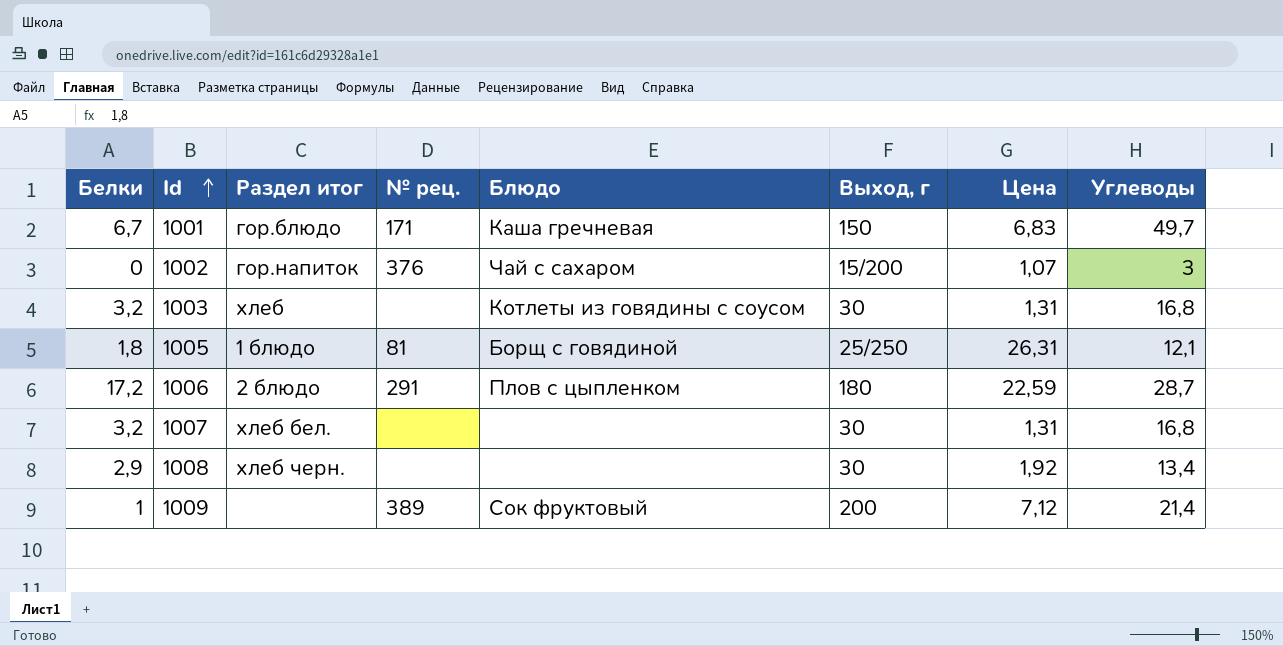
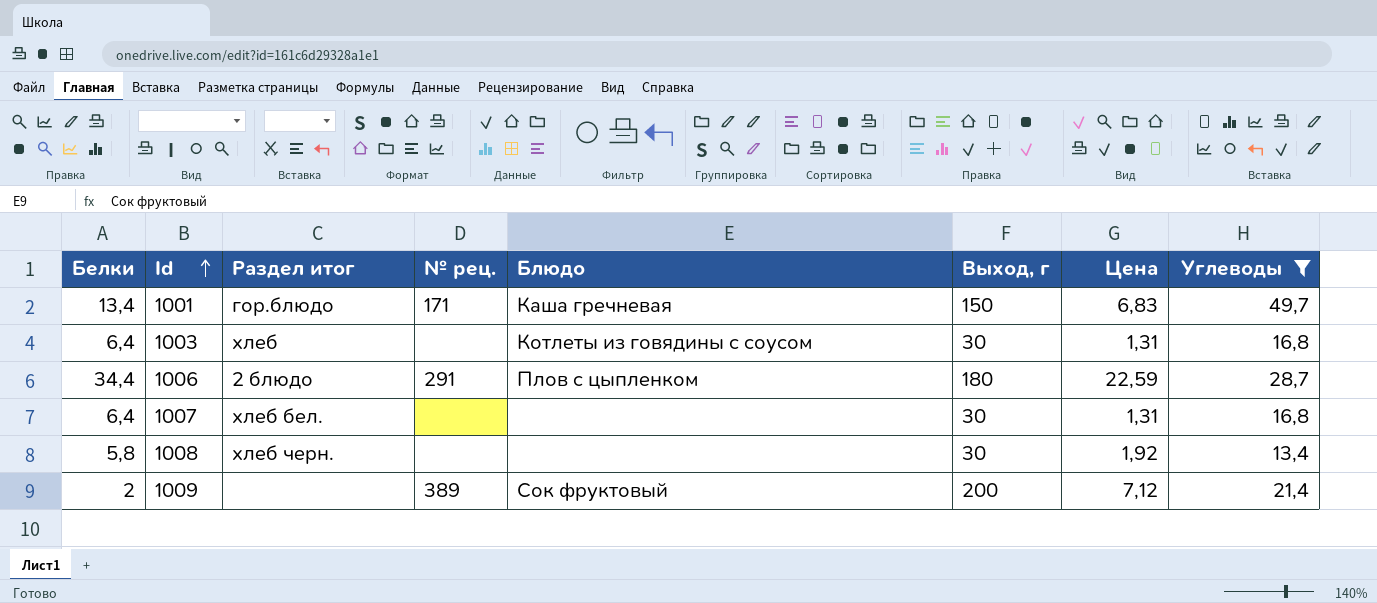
filter: none -> Углеводы >= 13,4
1001 | Белки: 6,7 -> 13,4
1003 | Белки: 3,2 -> 6,4
1006 | Белки: 17,2 -> 34,4
1007 | Белки: 3,2 -> 6,4
1008 | Белки: 2,9 -> 5,8
1009 | Белки: 1 -> 2

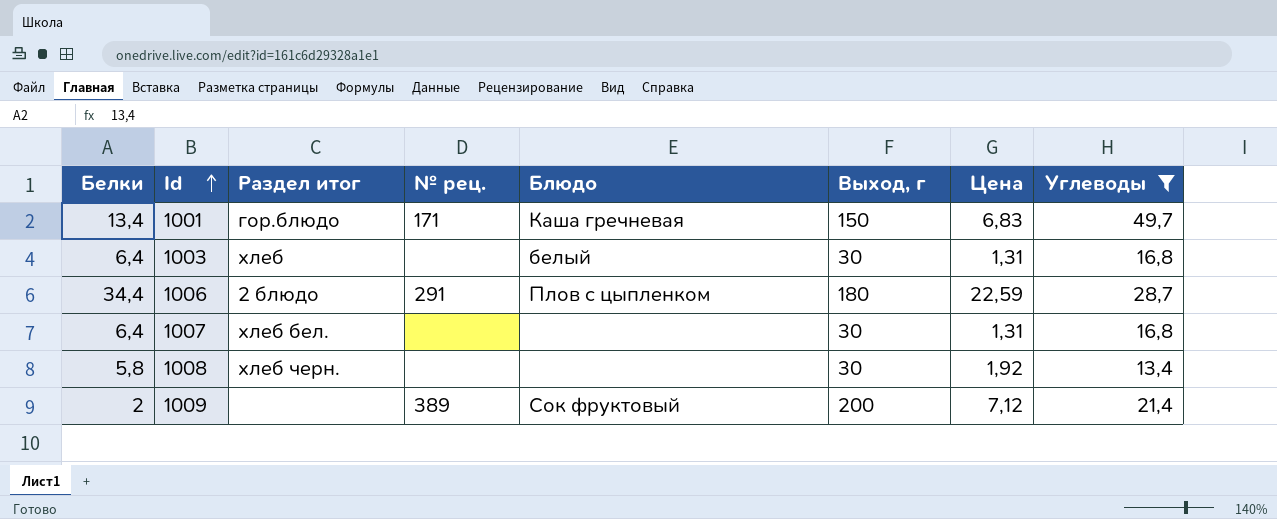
1003 | Блюдо: Котлеты из говядины с соусом -> белый

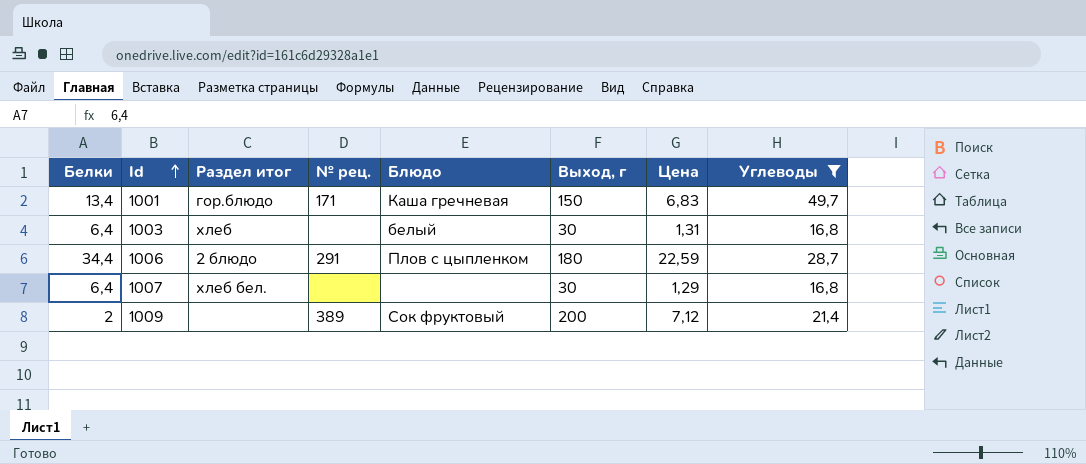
row 1008: 5,8 | хлеб черн. | none | none | 30 | 1,92 | 13,4 -> none
1007 | Цена: 1,31 -> 1,29

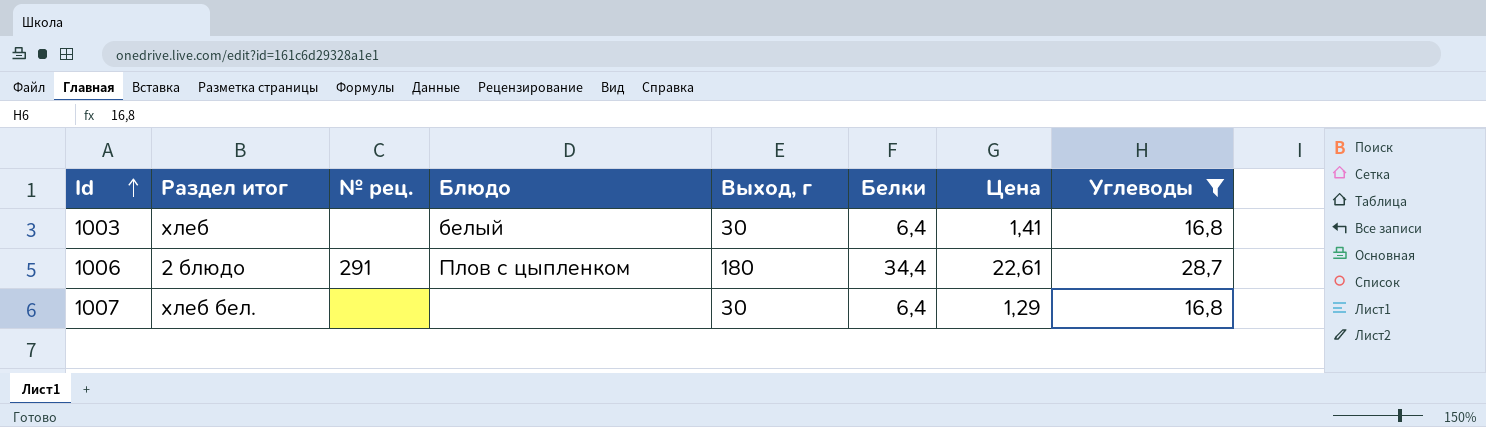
column Белки | position: 1 -> 6
row 1001: 13,4 | гор.блюдо | 171 | Каша гречневая | 150 | 6,83 | 49,7 -> none
row 1009: 2 | none | 389 | Сок фруктовый | 200 | 7,12 | 21,4 -> none
1003 | Цена: 1,31 -> 1,41
1006 | Цена: 22,59 -> 22,61

